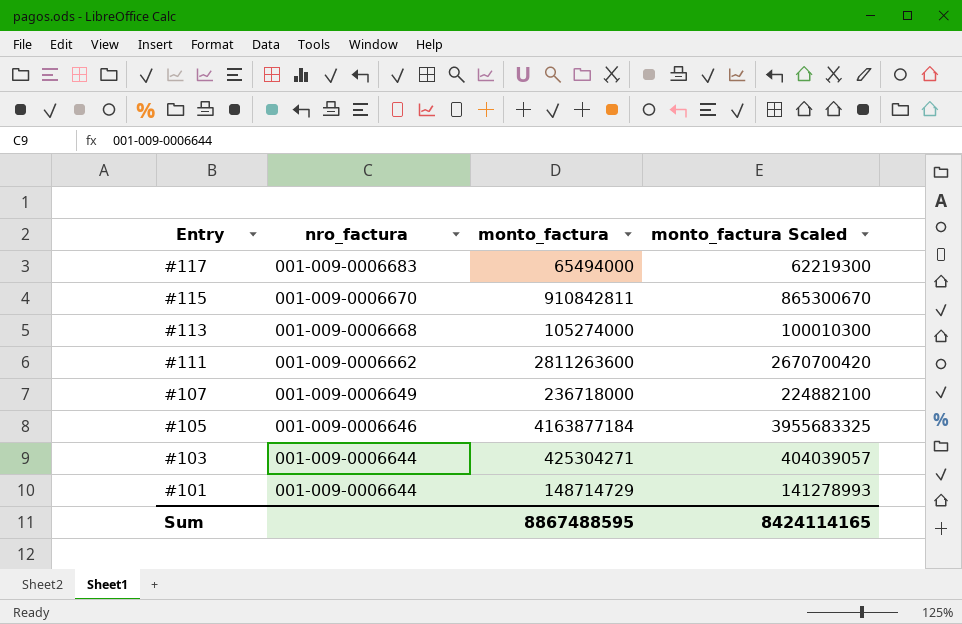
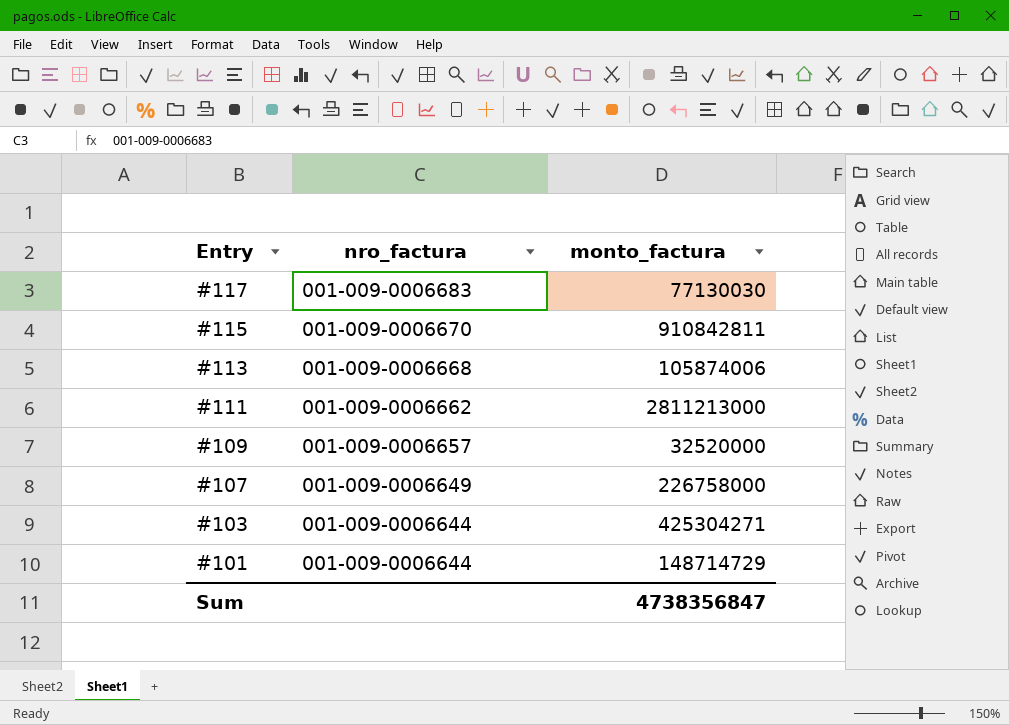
column monto_factura Scaled | formula: [monto_factura] * 0.95 -> none
row #105: 001-009-0006646 | 4163877184 | 3955683325 -> none
#117 | monto_factura: 65494000 -> 77130030
#113 | monto_factura: 105274000 -> 105874006
#111 | monto_factura: 2811263600 -> 2811213000
row #109: none -> 001-009-0006657 | 32520000
#107 | monto_factura: 236718000 -> 226758000
Sum | monto_factura: 8867488595 -> 4738356847

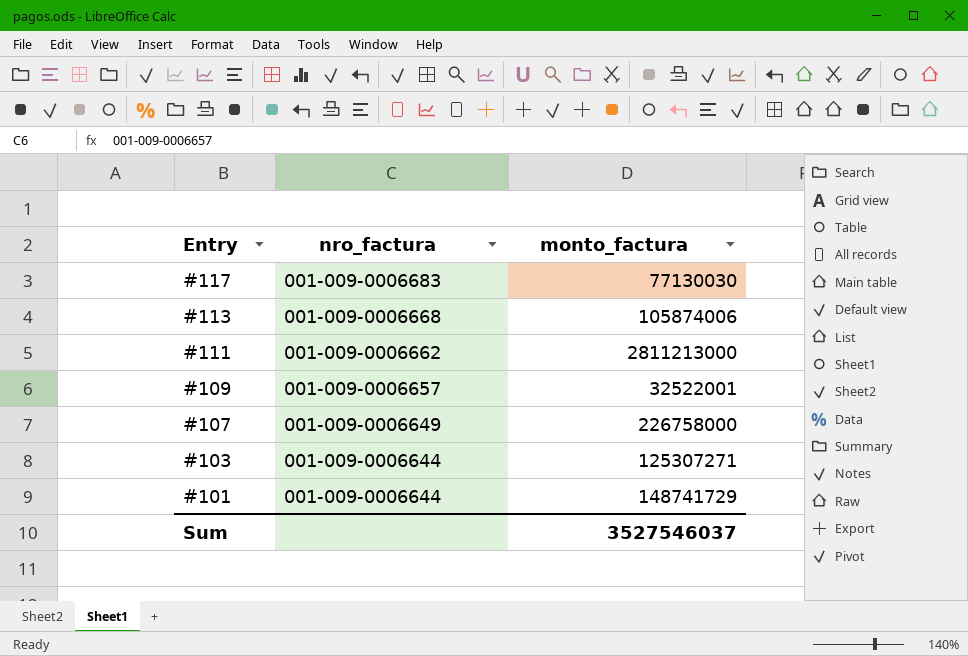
row #115: 001-009-0006670 | 910842811 -> none
#109 | monto_factura: 32520000 -> 32522001
#103 | monto_factura: 425304271 -> 125307271
#101 | monto_factura: 148714729 -> 148741729
Sum | monto_factura: 4738356847 -> 3527546037

